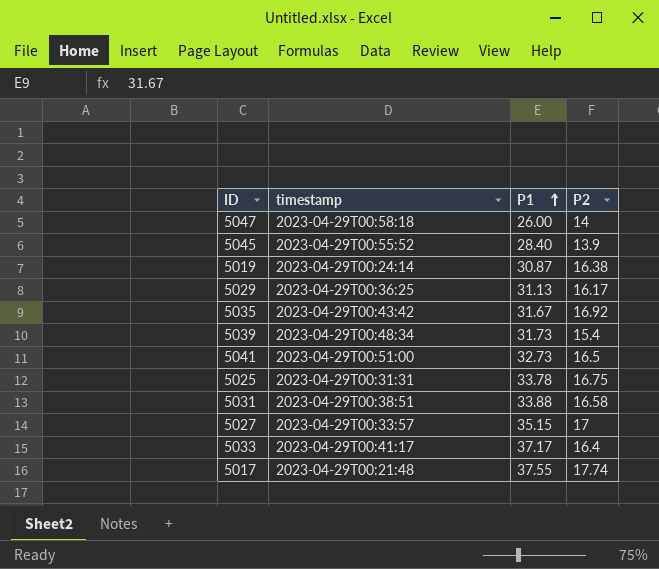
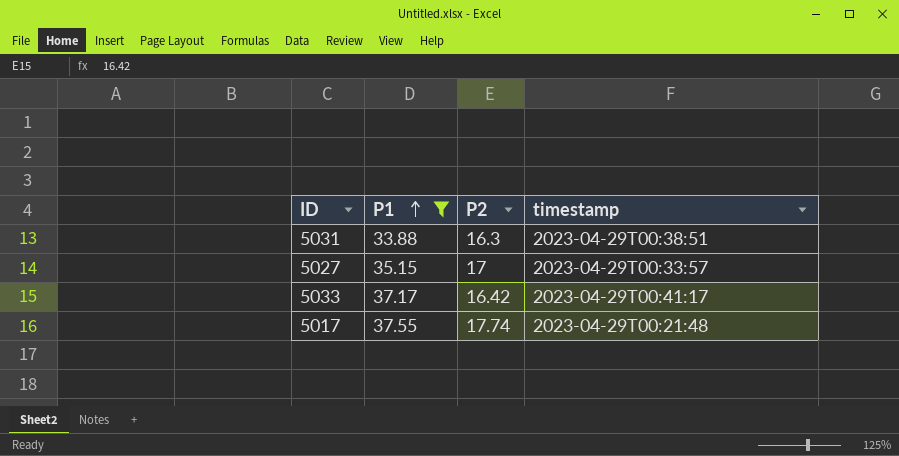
filter: none -> P1 >= 33.88
column timestamp | position: 2 -> 4
5031 | P2: 16.58 -> 16.3
5033 | P2: 16.4 -> 16.42

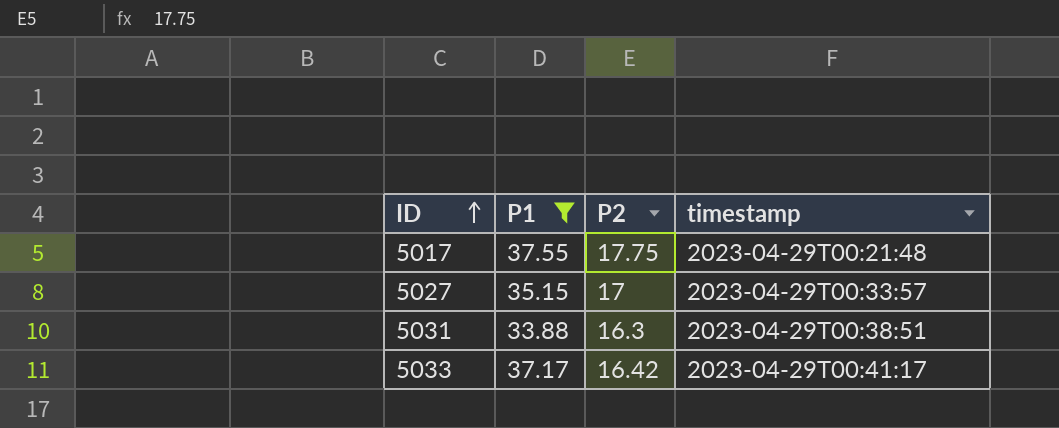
row order: P1 ascending -> ID ascending
5017 | P2: 17.74 -> 17.75

